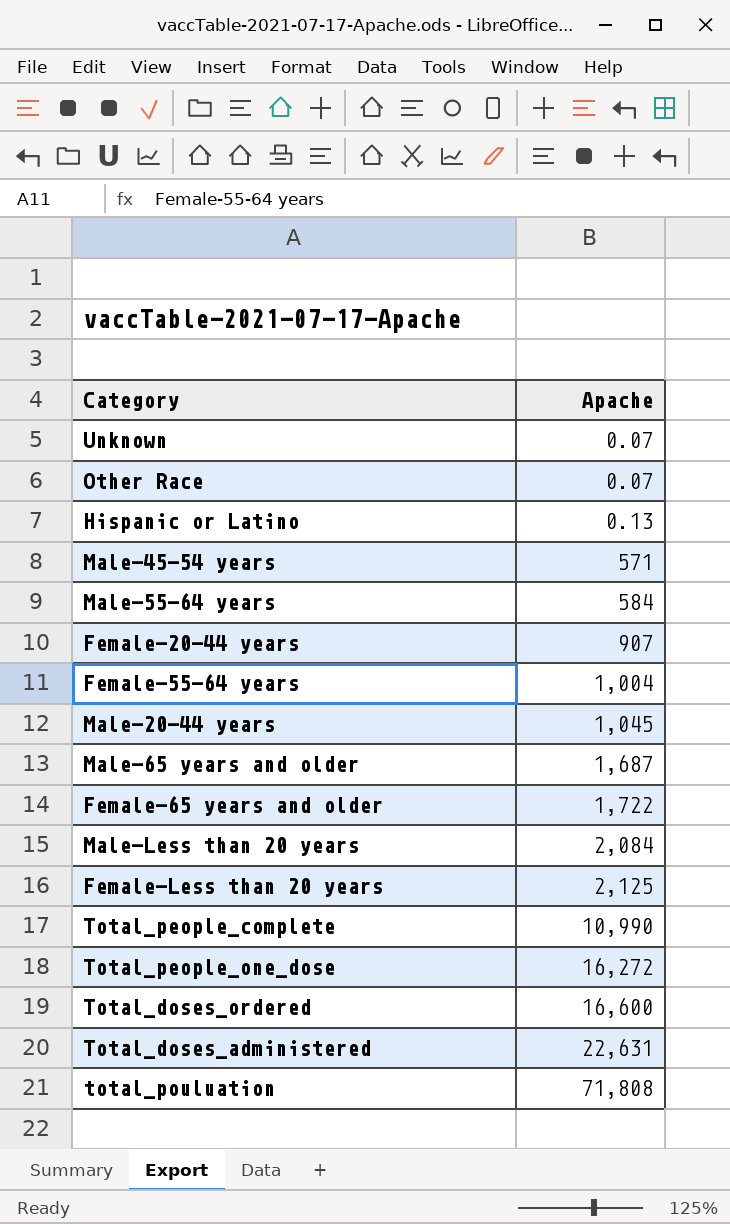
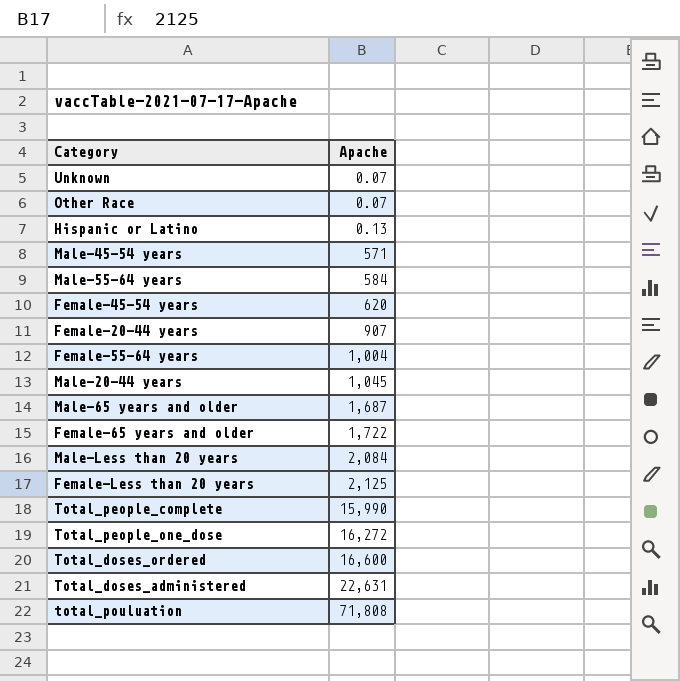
row Female-45-54 years: none -> 620
Total_people_complete | Apache: 10,990 -> 15,990

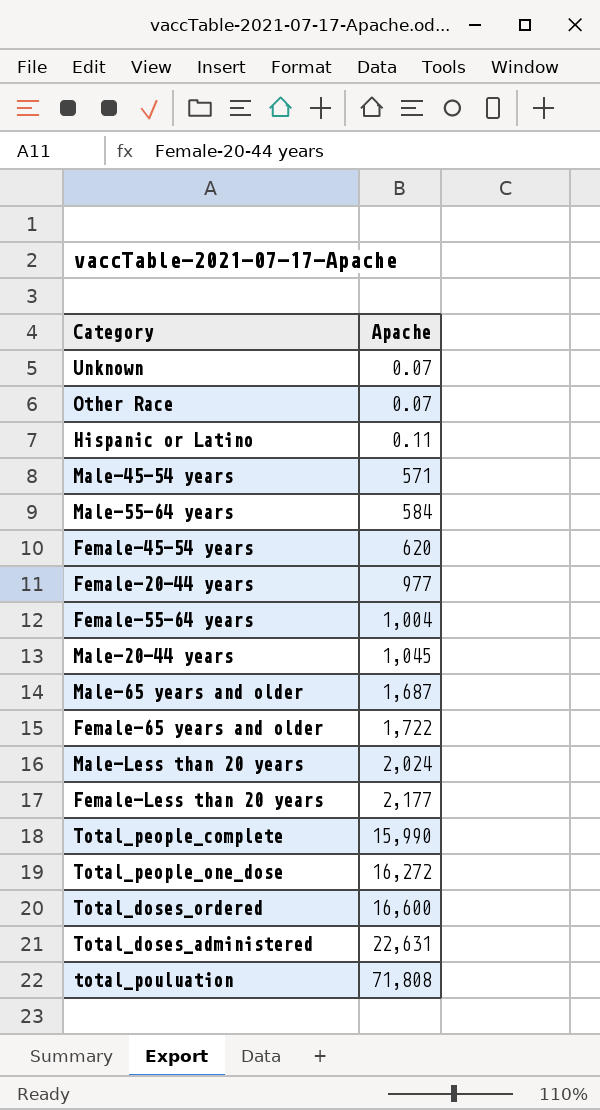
Hispanic or Latino | Apache: 0.13 -> 0.11
Female-20-44 years | Apache: 907 -> 977
Male-Less than 20 years | Apache: 2,084 -> 2,024
Female-Less than 20 years | Apache: 2,125 -> 2,177

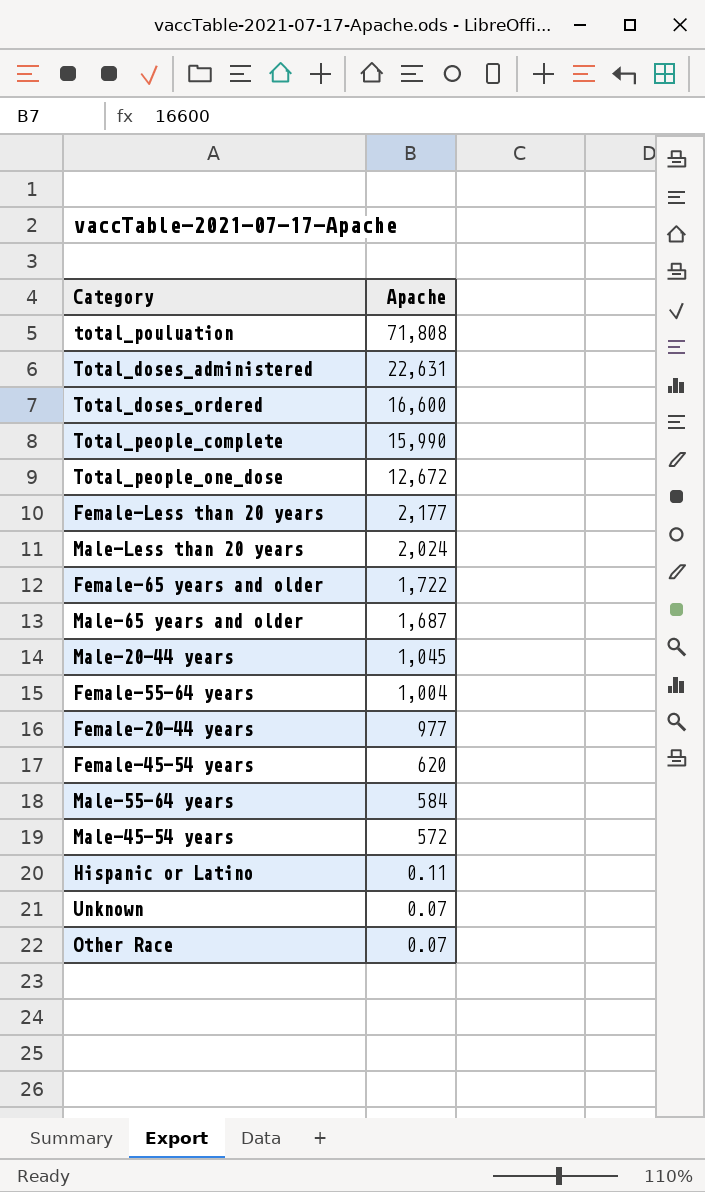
row order: Apache ascending -> Apache descending
Total_people_one_dose | Apache: 16,272 -> 12,672
Male-45-54 years | Apache: 571 -> 572

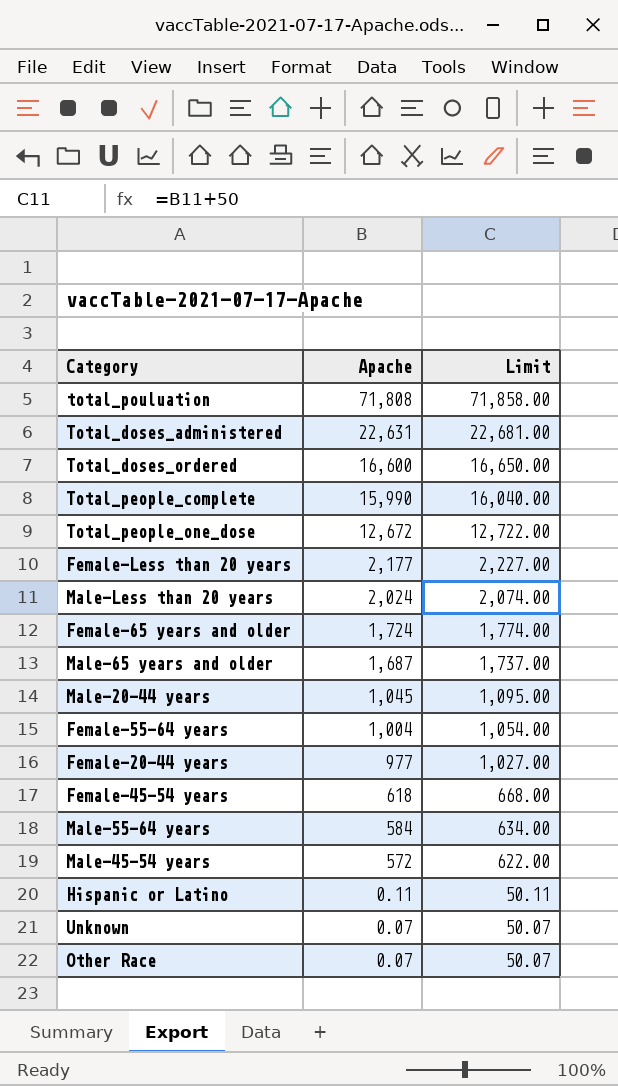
column Limit | formula: none -> [Apache] + 50
Female-65 years and older | Apache: 1,722 -> 1,724
Female-45-54 years | Apache: 620 -> 618

